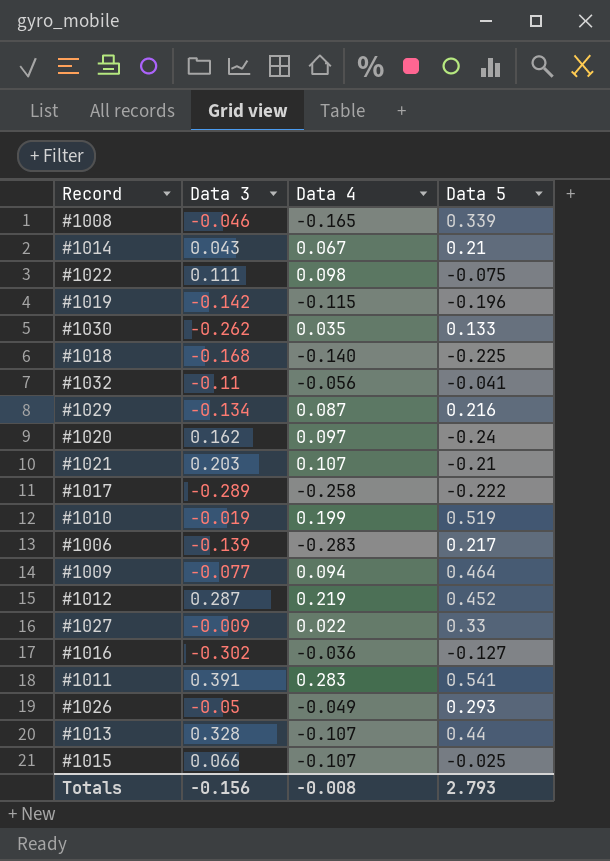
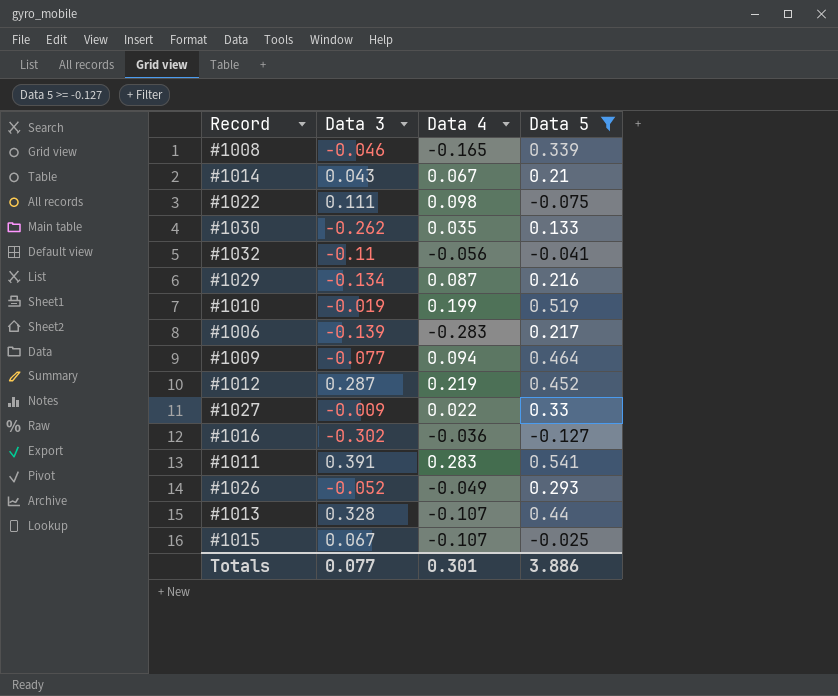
filter: none -> Data 5 >= -0.127
#1026 | Data 3: -0.05 -> -0.052
#1015 | Data 3: 0.066 -> 0.067
Totals | Data 3: -0.156 -> 0.077
Totals | Data 4: -0.008 -> 0.301
Totals | Data 5: 2.793 -> 3.886

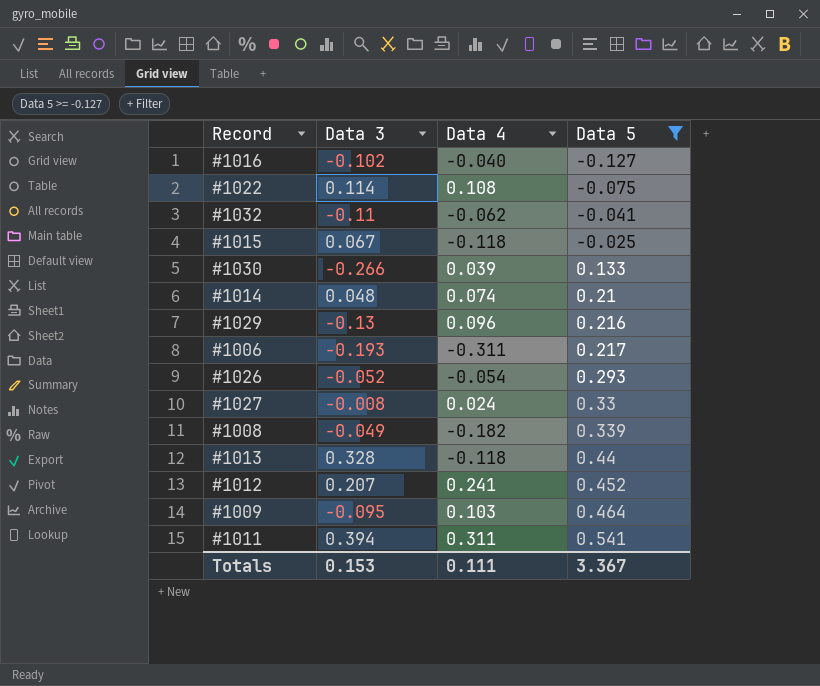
row order: none -> Data 5 ascending
row #1010: -0.019 | 0.199 | 0.519 -> none
#1016 | Data 3: -0.302 -> -0.102
#1016 | Data 4: -0.036 -> -0.040
#1022 | Data 3: 0.111 -> 0.114
#1022 | Data 4: 0.098 -> 0.108
#1032 | Data 4: -0.056 -> -0.062
#1015 | Data 4: -0.107 -> -0.118
#1030 | Data 3: -0.262 -> -0.266
#1030 | Data 4: 0.035 -> 0.039
#1014 | Data 3: 0.043 -> 0.048
#1014 | Data 4: 0.067 -> 0.074
#1029 | Data 3: -0.134 -> -0.13
#1029 | Data 4: 0.087 -> 0.096
#1006 | Data 3: -0.139 -> -0.193
#1006 | Data 4: -0.283 -> -0.311
#1026 | Data 4: -0.049 -> -0.054
#1027 | Data 3: -0.009 -> -0.008
#1027 | Data 4: 0.022 -> 0.024
#1008 | Data 3: -0.046 -> -0.049
#1008 | Data 4: -0.165 -> -0.182
#1013 | Data 4: -0.107 -> -0.118
#1012 | Data 3: 0.287 -> 0.207
#1012 | Data 4: 0.219 -> 0.241
#1009 | Data 3: -0.077 -> -0.095
#1009 | Data 4: 0.094 -> 0.103
#1011 | Data 3: 0.391 -> 0.394
#1011 | Data 4: 0.283 -> 0.311
Totals | Data 3: 0.077 -> 0.153
Totals | Data 4: 0.301 -> 0.111
Totals | Data 5: 3.886 -> 3.367

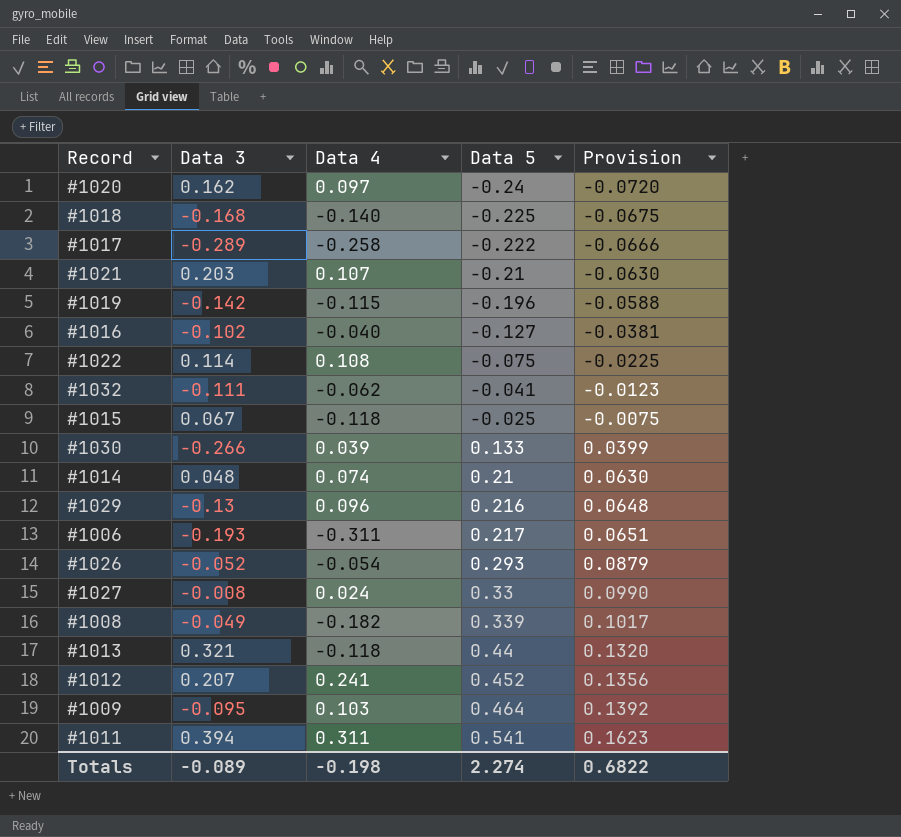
filter: Data 5 >= -0.127 -> none
column Provision | formula: none -> [Data 5] * 0.3
#1032 | Data 3: -0.11 -> -0.111
#1013 | Data 3: 0.328 -> 0.321
Totals | Data 3: 0.153 -> -0.089
Totals | Data 4: 0.111 -> -0.198
Totals | Data 5: 3.367 -> 2.274

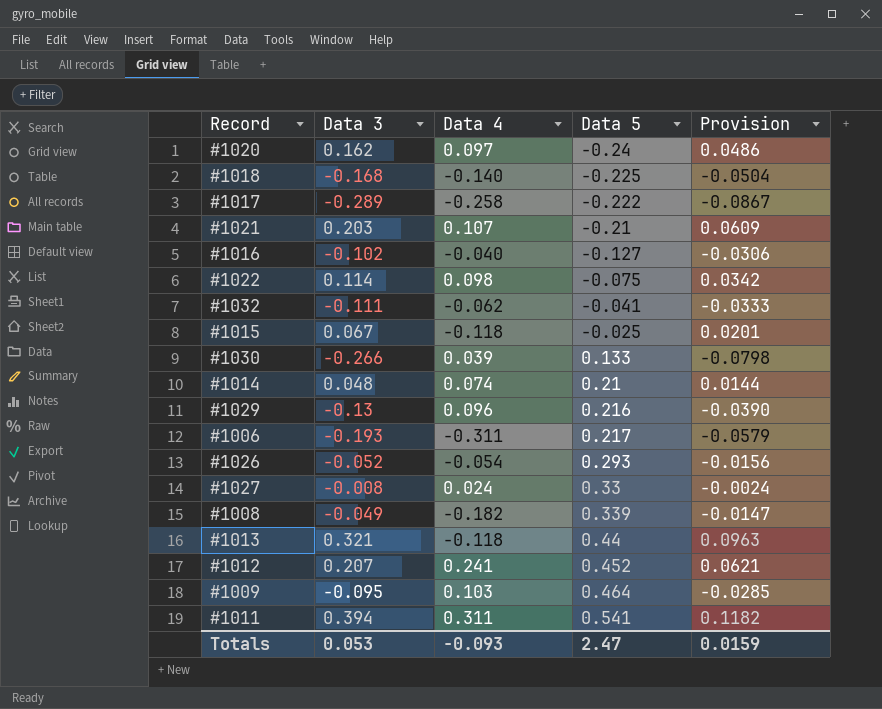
column Provision | formula: [Data 5] * 0.3 -> [Data 3] * 0.3
row #1019: -0.142 | -0.115 | -0.196 | -0.0588 -> none
#1022 | Data 4: 0.108 -> 0.098
Totals | Data 3: -0.089 -> 0.053
Totals | Data 4: -0.198 -> -0.093
Totals | Data 5: 2.274 -> 2.47
Totals | Provision: 0.6822 -> 0.0159

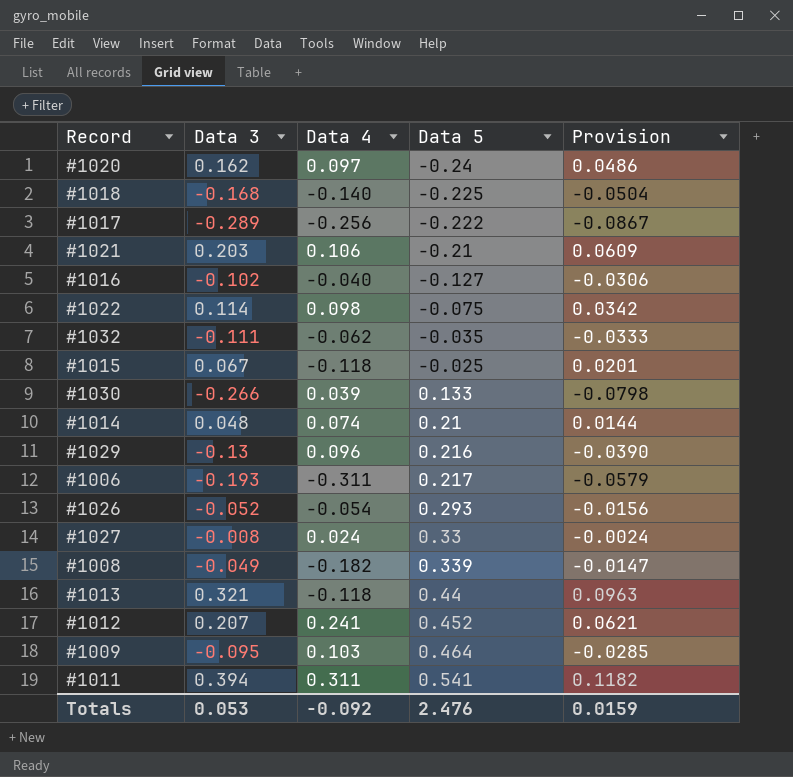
#1017 | Data 4: -0.258 -> -0.256
#1021 | Data 4: 0.107 -> 0.106
#1032 | Data 5: -0.041 -> -0.035
Totals | Data 4: -0.093 -> -0.092
Totals | Data 5: 2.47 -> 2.476

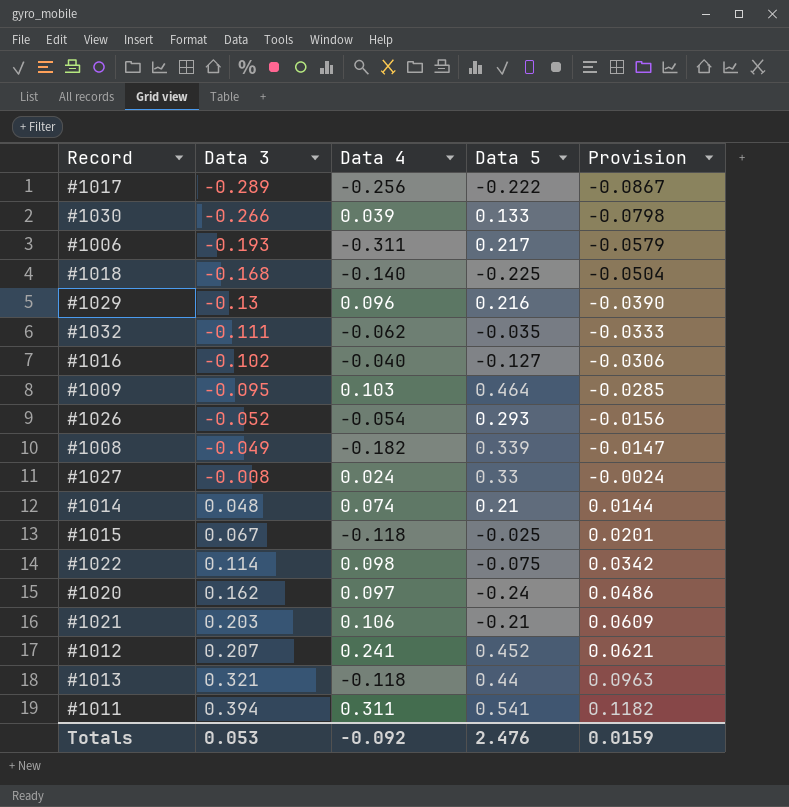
row order: Data 5 ascending -> Data 3 ascending

